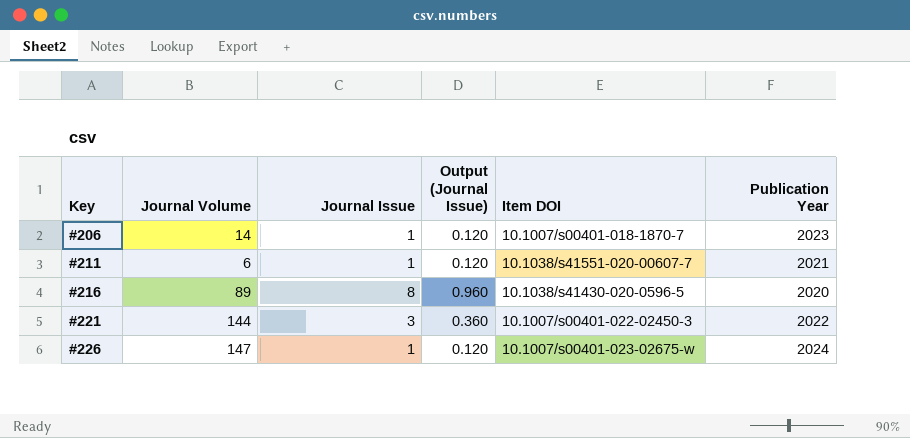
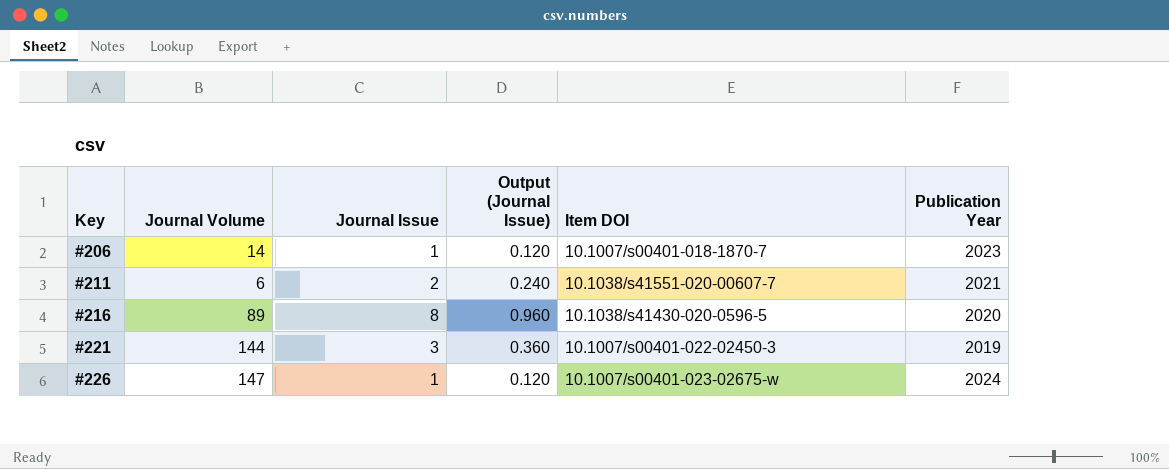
#211 | Journal Issue: 1 -> 2
#211 | Output (Journal Issue): 0.120 -> 0.240
#221 | Publication Year: 2022 -> 2019

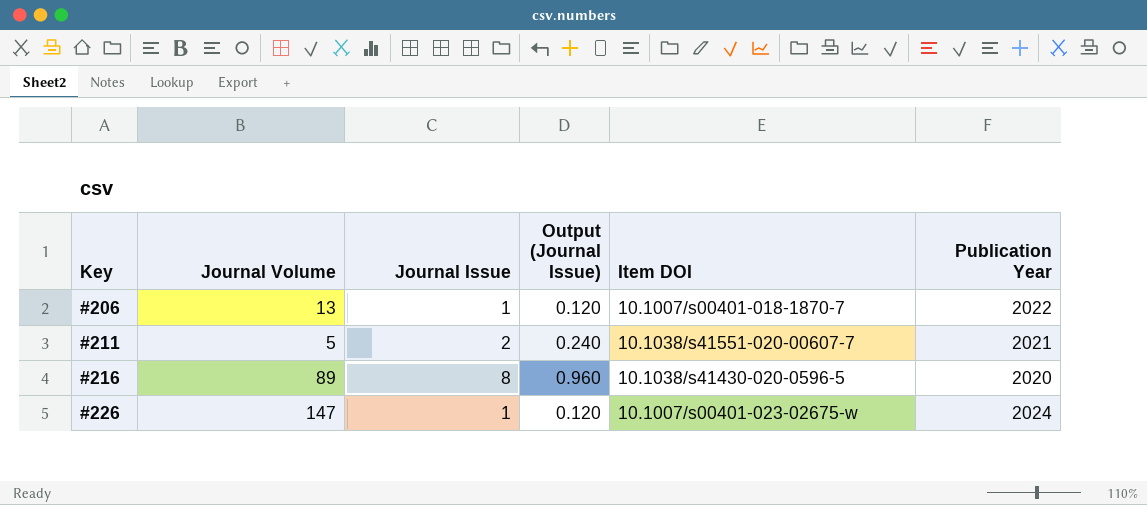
row #221: 144 | 3 | 0.360 | 10.1007/s00401-022-02450-3 | 2019 -> none
#206 | Journal Volume: 14 -> 13
#206 | Publication Year: 2023 -> 2022
#211 | Journal Volume: 6 -> 5

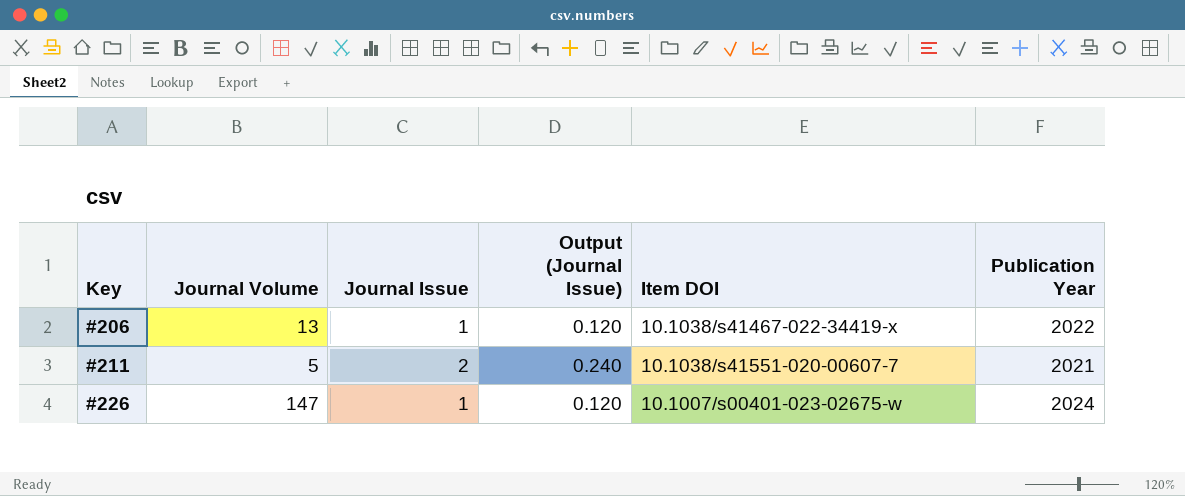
row #216: 89 | 8 | 0.960 | 10.1038/s41430-020-0596-5 | 2020 -> none
#206 | Item DOI: 10.1007/s00401-018-1870-7 -> 10.1038/s41467-022-34419-x

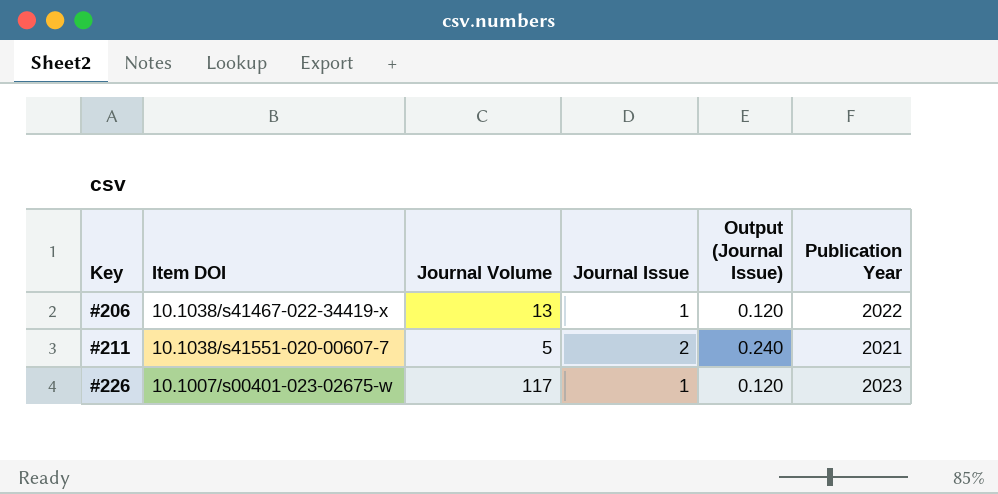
column Item DOI | position: 5 -> 2
#226 | Journal Volume: 147 -> 117
#226 | Publication Year: 2024 -> 2023

